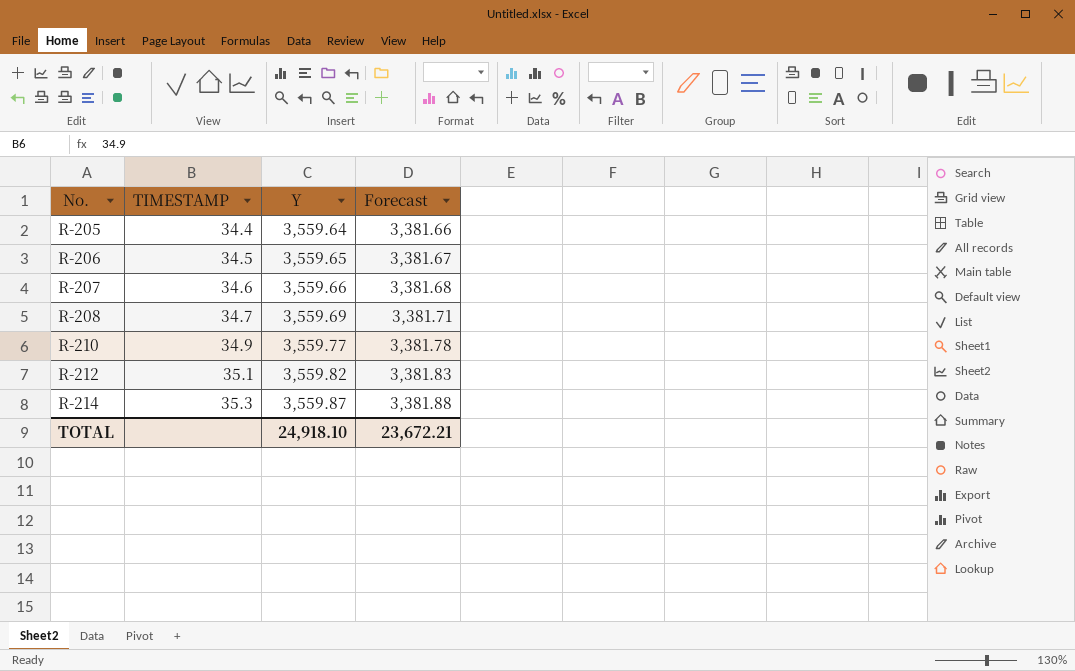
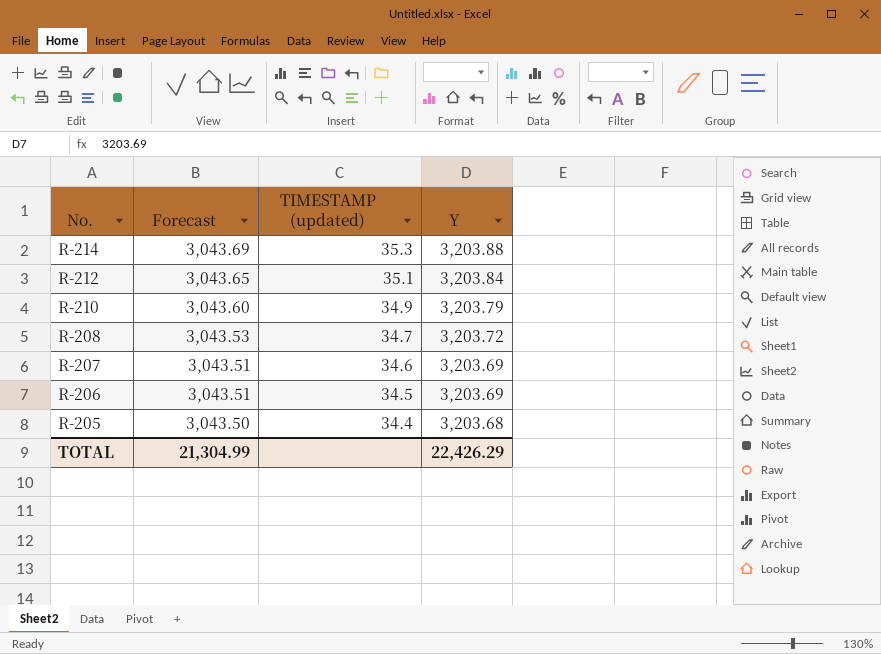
row order: No. ascending -> No. descending
column Forecast | position: 4 -> 2
column name: TIMESTAMP -> TIMESTAMP (updated)
R-214 | Forecast: 3,381.88 -> 3,043.69
R-214 | Y: 3,559.87 -> 3,203.88
R-212 | Forecast: 3,381.83 -> 3,043.65
R-212 | Y: 3,559.82 -> 3,203.84
R-210 | Forecast: 3,381.78 -> 3,043.60
R-210 | Y: 3,559.77 -> 3,203.79
R-208 | Forecast: 3,381.71 -> 3,043.53
R-208 | Y: 3,559.69 -> 3,203.72
R-207 | Forecast: 3,381.68 -> 3,043.51
R-207 | Y: 3,559.66 -> 3,203.69
R-206 | Forecast: 3,381.67 -> 3,043.51
R-206 | Y: 3,559.65 -> 3,203.69
R-205 | Forecast: 3,381.66 -> 3,043.50
R-205 | Y: 3,559.64 -> 3,203.68
TOTAL | Forecast: 23,672.21 -> 21,304.99
TOTAL | Y: 24,918.10 -> 22,426.29

